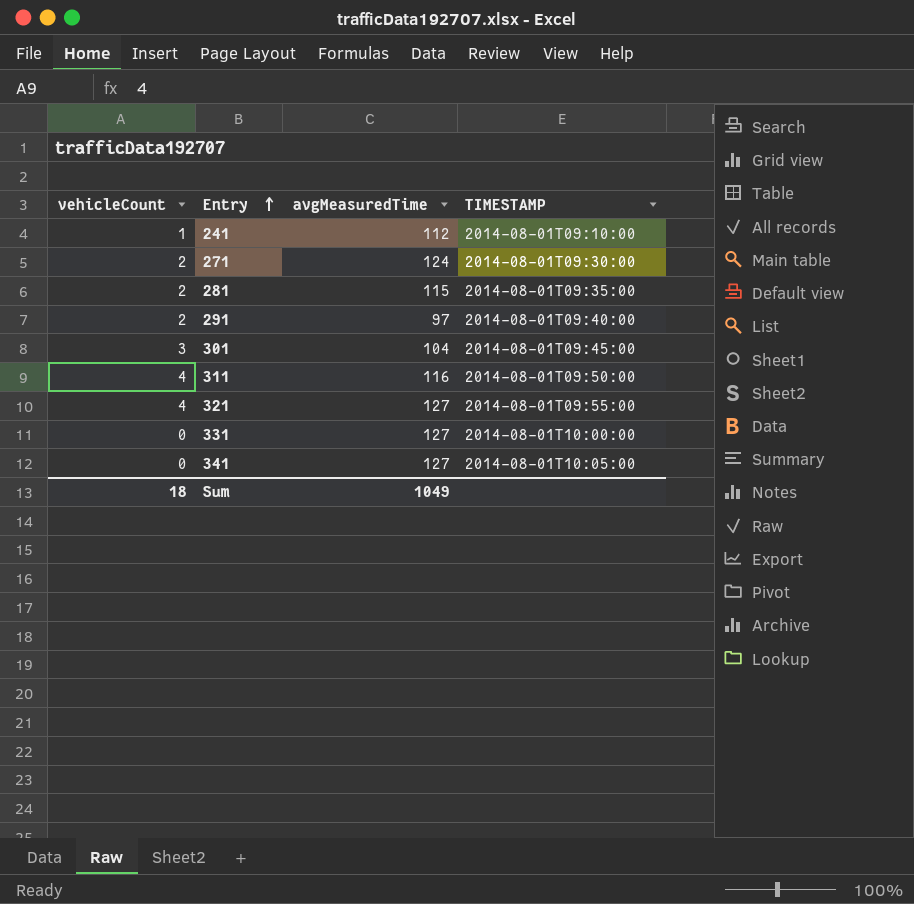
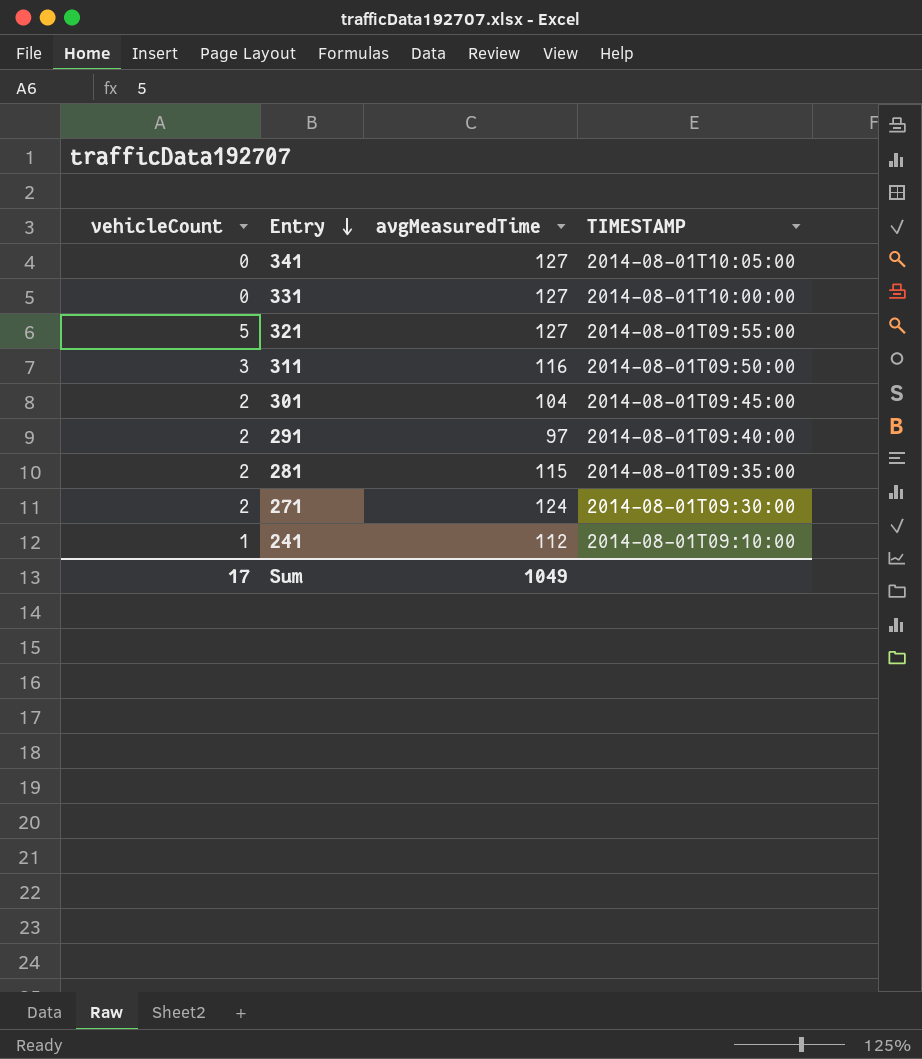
row order: Entry ascending -> Entry descending
321 | vehicleCount: 4 -> 5
311 | vehicleCount: 4 -> 3
301 | vehicleCount: 3 -> 2
Sum | vehicleCount: 18 -> 17

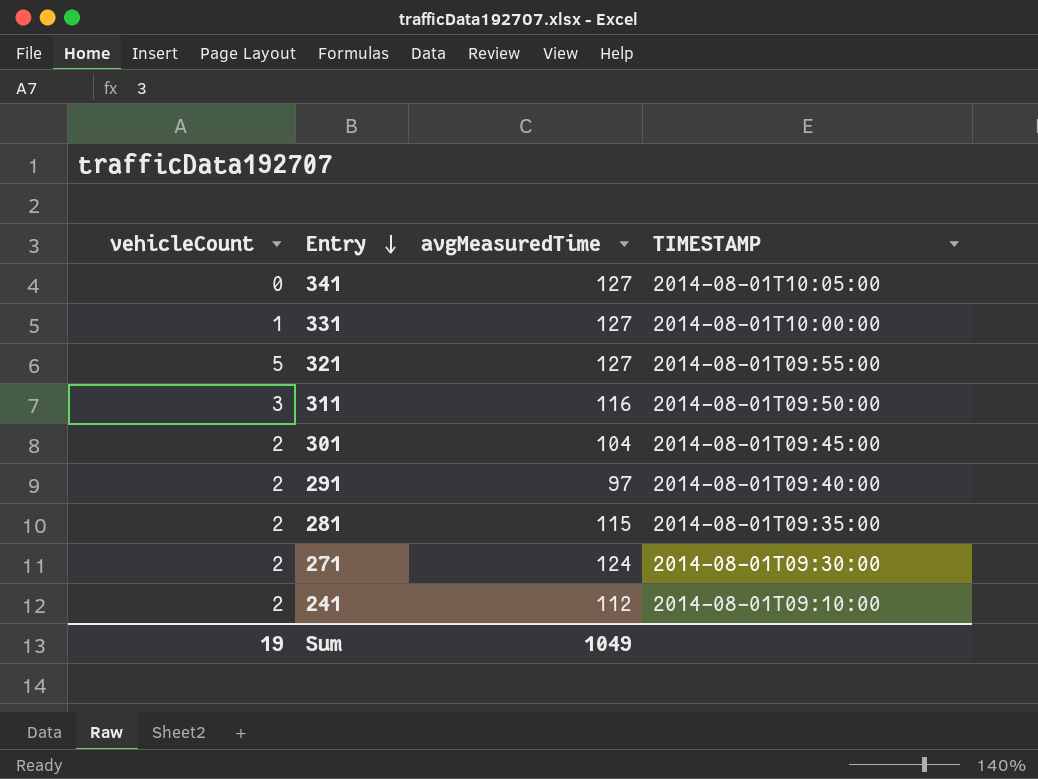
331 | vehicleCount: 0 -> 1
241 | vehicleCount: 1 -> 2
Sum | vehicleCount: 17 -> 19

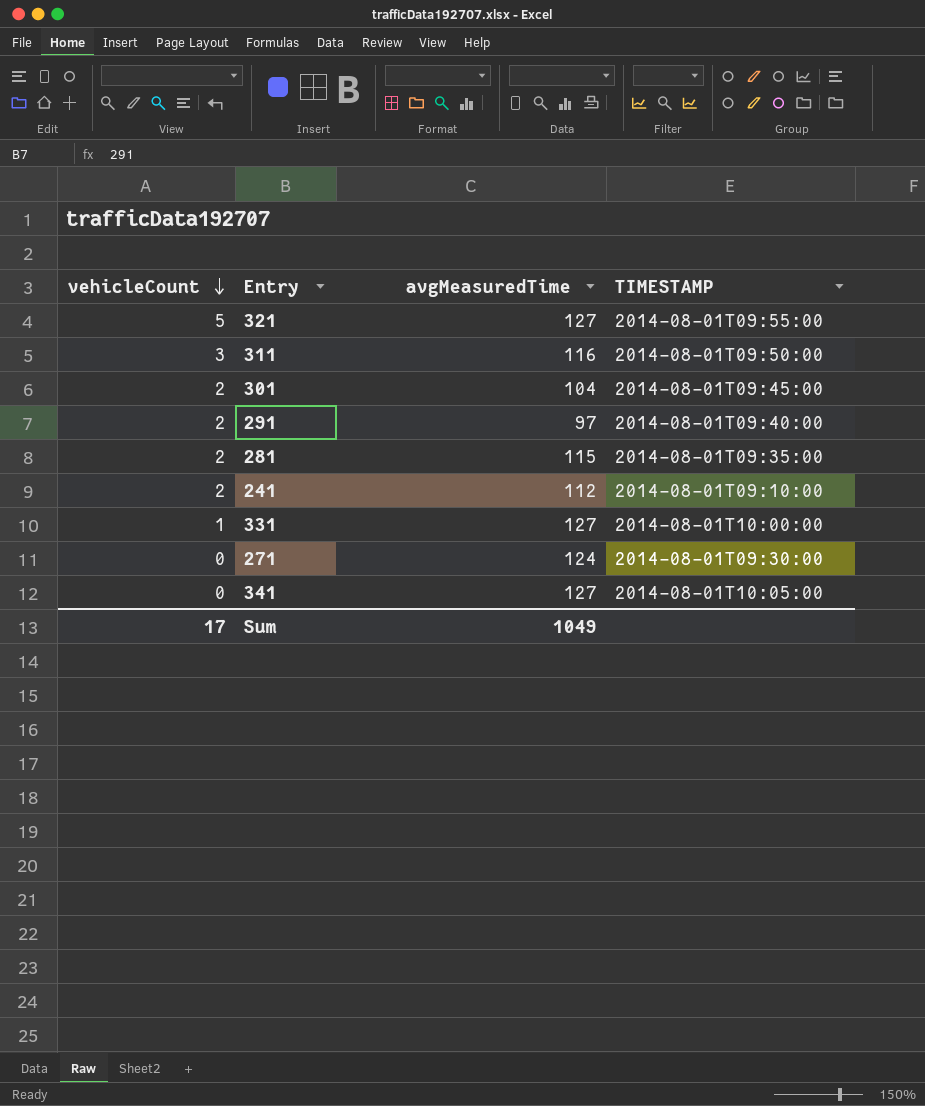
row order: Entry descending -> vehicleCount descending
271 | vehicleCount: 2 -> 0
Sum | vehicleCount: 19 -> 17

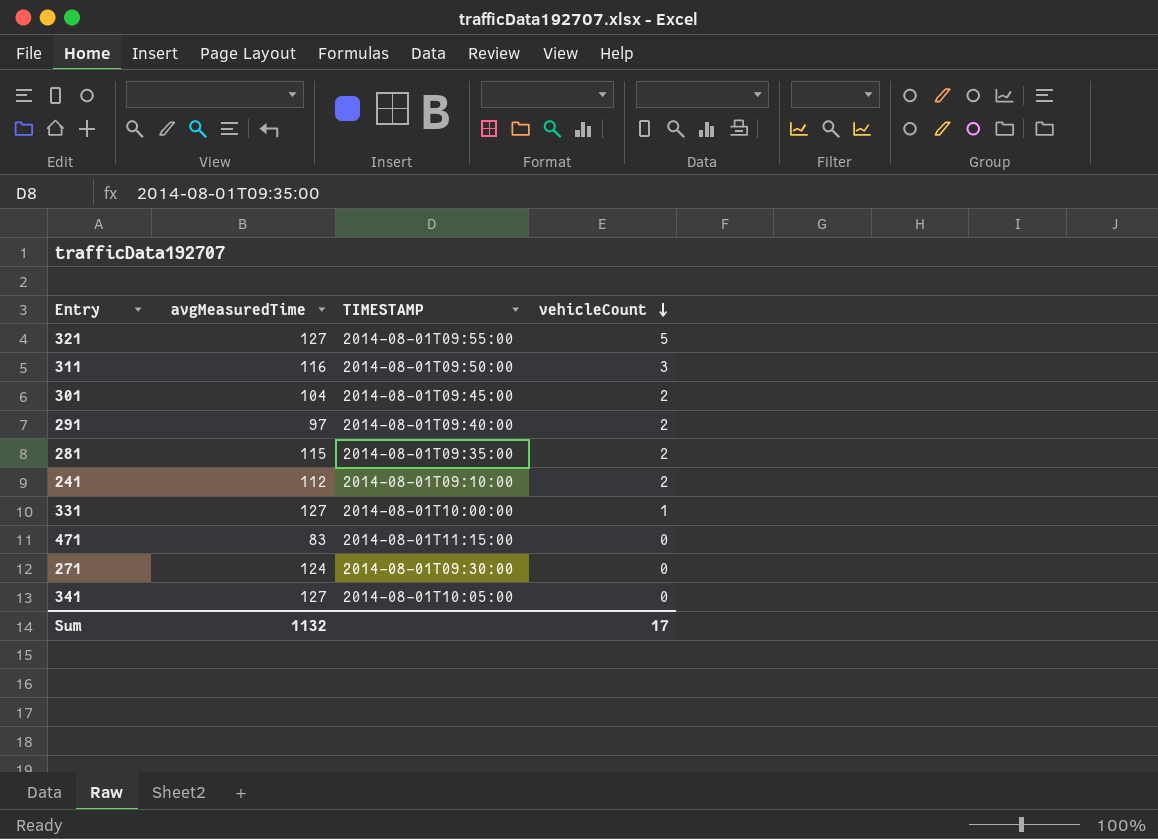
column vehicleCount | position: 1 -> 4
row 471: none -> 83 | 2014-08-01T11:15:00 | 0
Sum | avgMeasuredTime: 1049 -> 1132

